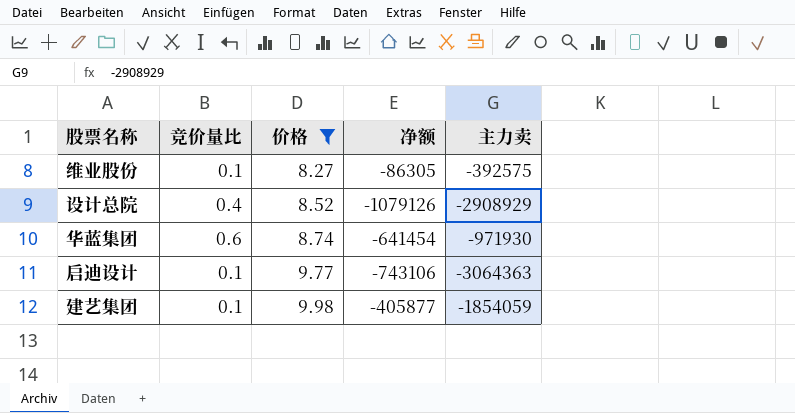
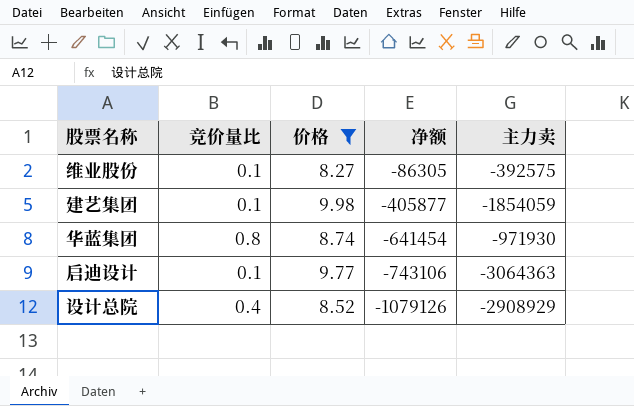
row order: 价格 ascending -> 净额 descending
华蓝集团 | 竞价量比: 0.6 -> 0.8

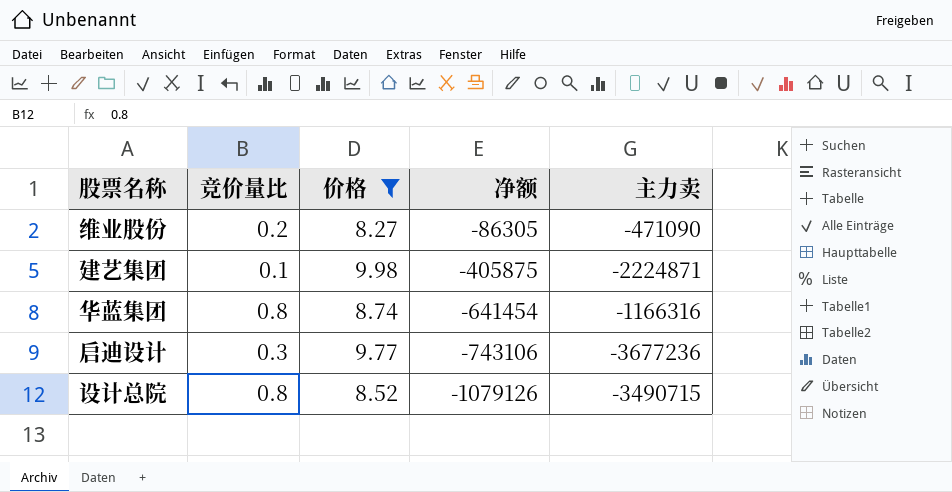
维业股份 | 竞价量比: 0.1 -> 0.2
维业股份 | 主力卖: -392575 -> -471090
建艺集团 | 净额: -405877 -> -405875
建艺集团 | 主力卖: -1854059 -> -2224871
华蓝集团 | 主力卖: -971930 -> -1166316
启迪设计 | 竞价量比: 0.1 -> 0.3
启迪设计 | 主力卖: -3064363 -> -3677236
设计总院 | 竞价量比: 0.4 -> 0.8
设计总院 | 主力卖: -2908929 -> -3490715

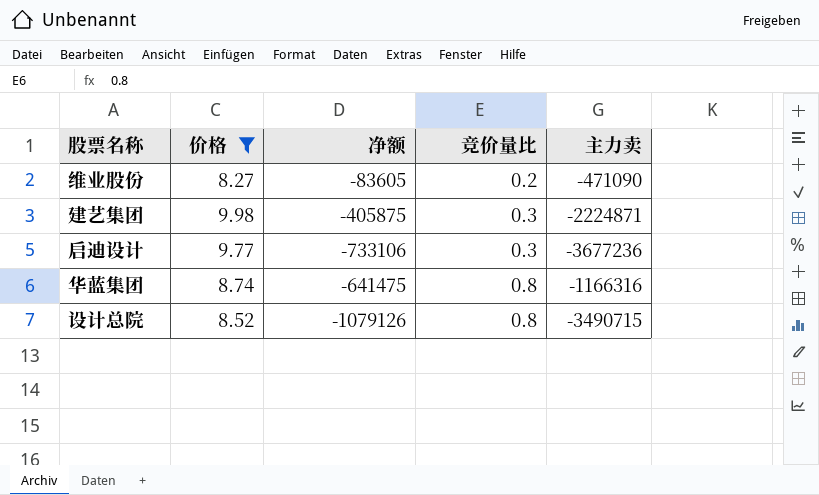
row order: 净额 descending -> 竞价量比 ascending
column 竞价量比 | position: 2 -> 4
维业股份 | 净额: -86305 -> -83605
建艺集团 | 竞价量比: 0.1 -> 0.3
启迪设计 | 净额: -743106 -> -733106
华蓝集团 | 净额: -641454 -> -641475

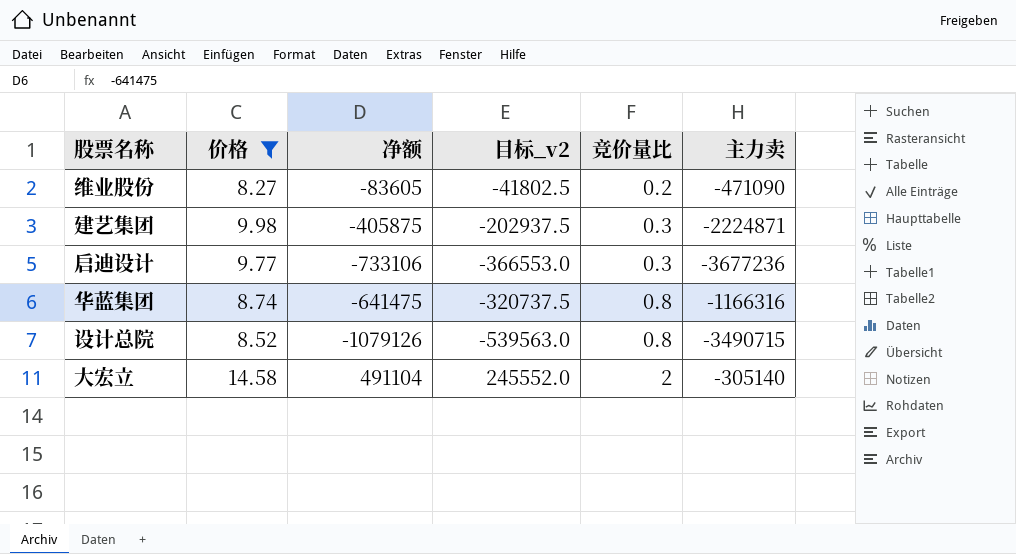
column 目标_v2 | formula: none -> [净额] * 0.5
row 大宏立: none -> 14.58 | 491104 | 245552.0 | 2 | -305140

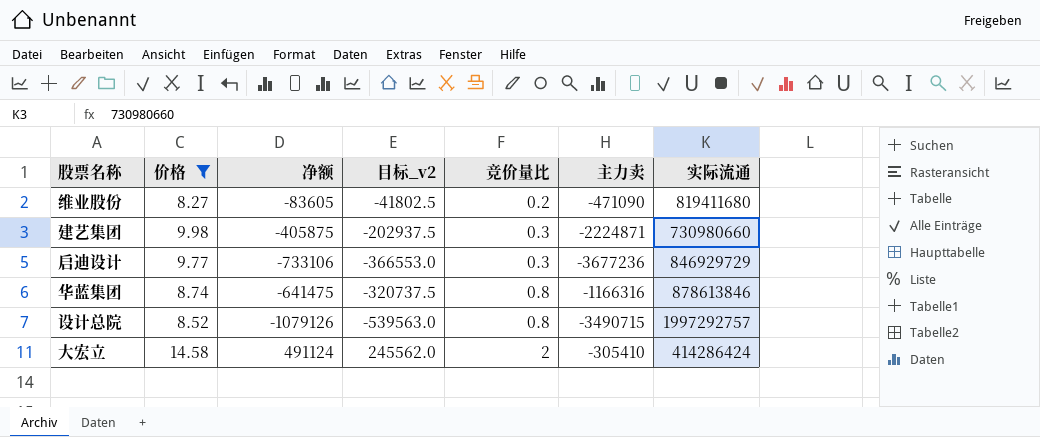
column 实际流通 | position: none -> 7
大宏立 | 净额: 491104 -> 491124
大宏立 | 目标_v2: 245552.0 -> 245562.0
大宏立 | 主力卖: -305140 -> -305410

